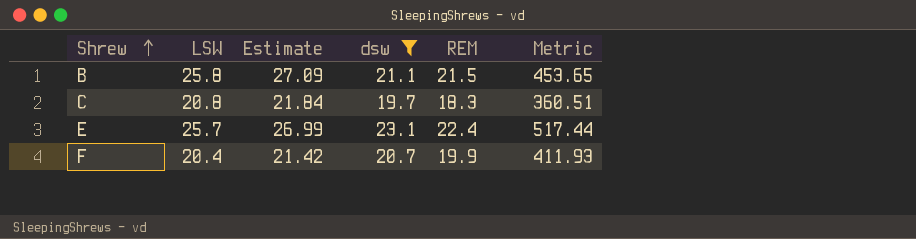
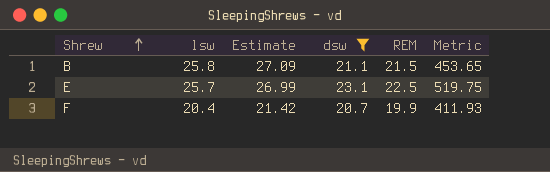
column name: LSW -> lsw
row C: 20.8 | 21.84 | 19.7 | 18.3 | 360.51 -> none
E | REM: 22.4 -> 22.5
E | Metric: 517.44 -> 519.75

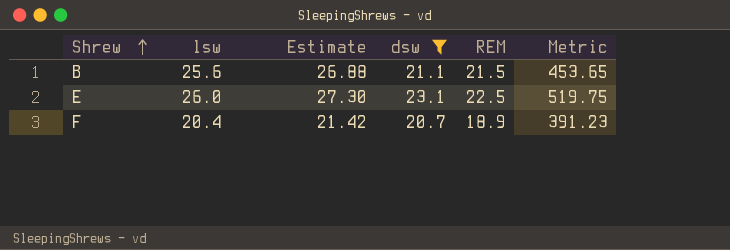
B | lsw: 25.8 -> 25.6
B | Estimate: 27.09 -> 26.88
E | lsw: 25.7 -> 26.0
E | Estimate: 26.99 -> 27.30
F | REM: 19.9 -> 18.9
F | Metric: 411.93 -> 391.23

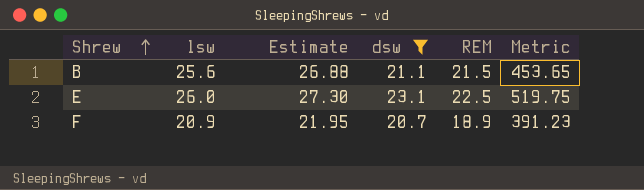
F | lsw: 20.4 -> 20.9
F | Estimate: 21.42 -> 21.95

